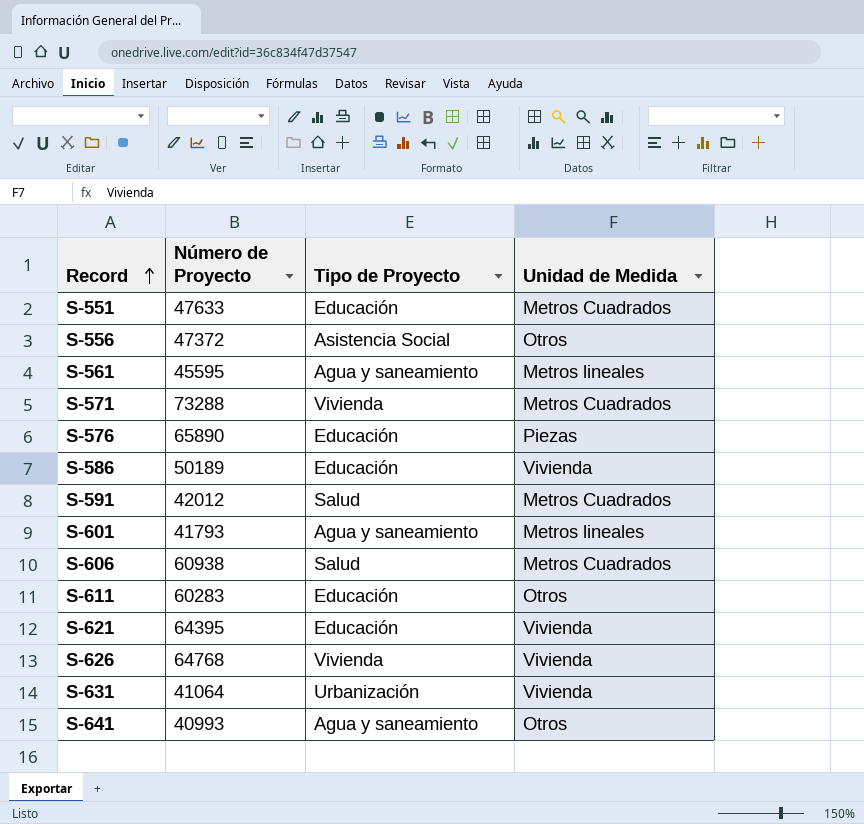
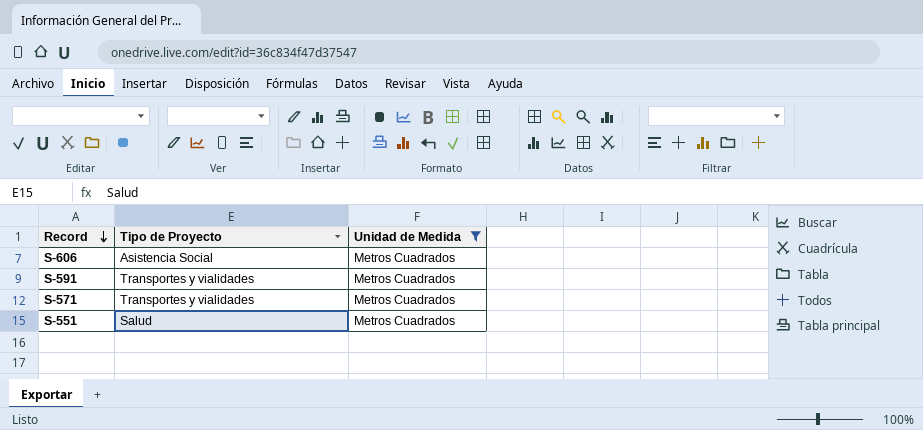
filter: none -> Unidad de Medida = Metros Cuadrados
row order: Record ascending -> Record descending
column Número de Proyecto | position: 2 -> none
S-606 | Tipo de Proyecto: Salud -> Asistencia Social
S-591 | Tipo de Proyecto: Salud -> Transportes y vialidades
S-571 | Tipo de Proyecto: Vivienda -> Transportes y vialidades
S-551 | Tipo de Proyecto: Educación -> Salud

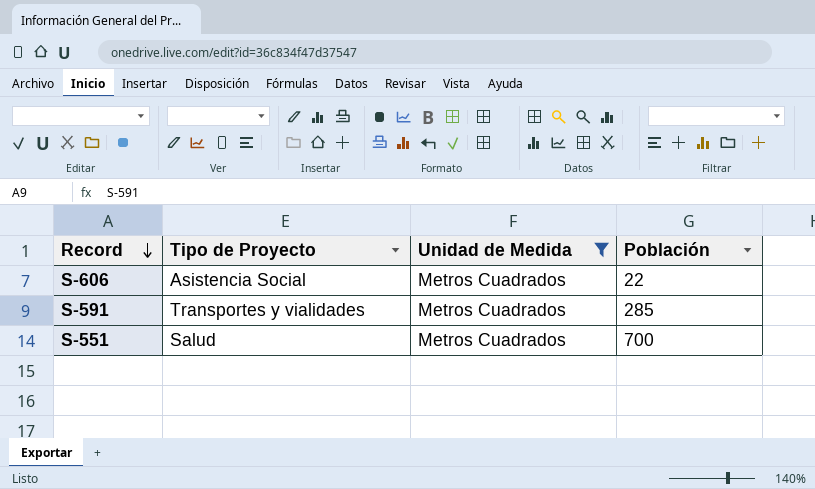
column Población | position: none -> 4
row S-571: Transportes y vialidades | Metros Cuadrados -> none

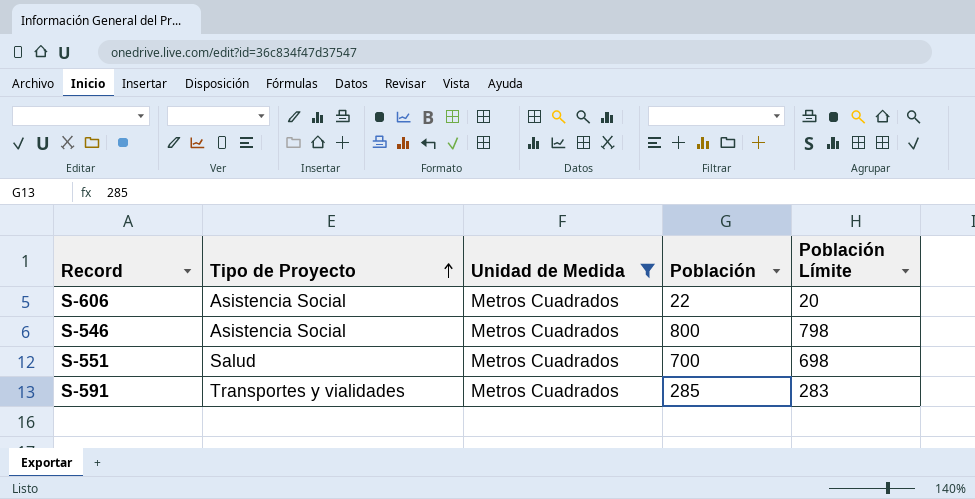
row order: Record descending -> Tipo de Proyecto ascending
column Población Límite | formula: none -> [Población] - 2
row S-546: none -> Asistencia Social | Metros Cuadrados | 800 | 798

